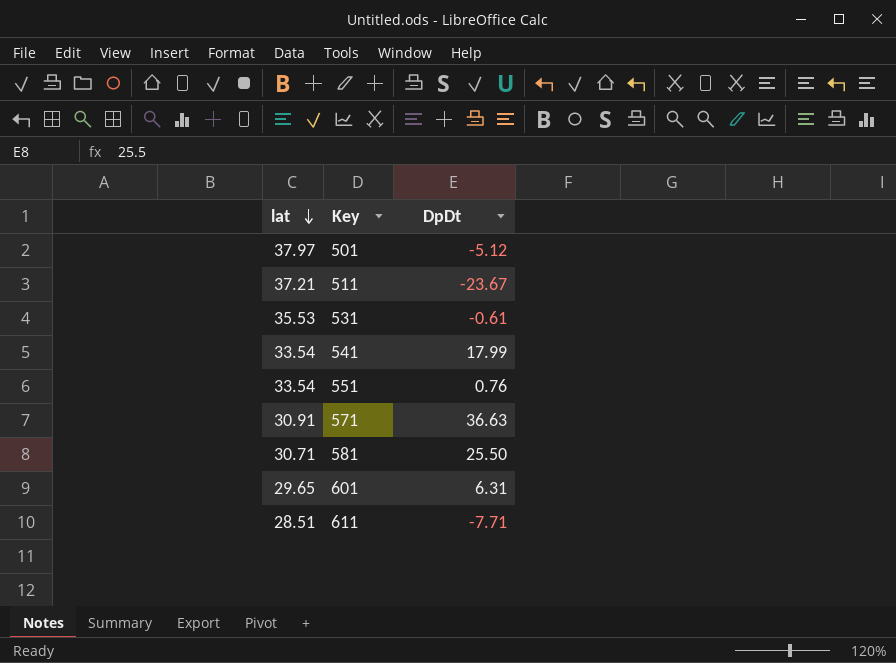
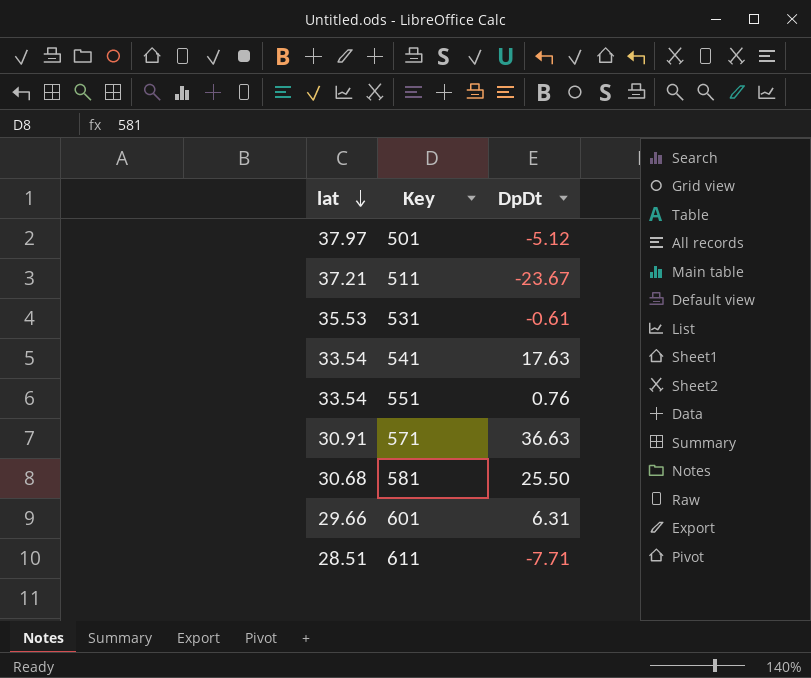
541 | DpDt: 17.99 -> 17.63
581 | lat: 30.71 -> 30.68
601 | lat: 29.65 -> 29.66

